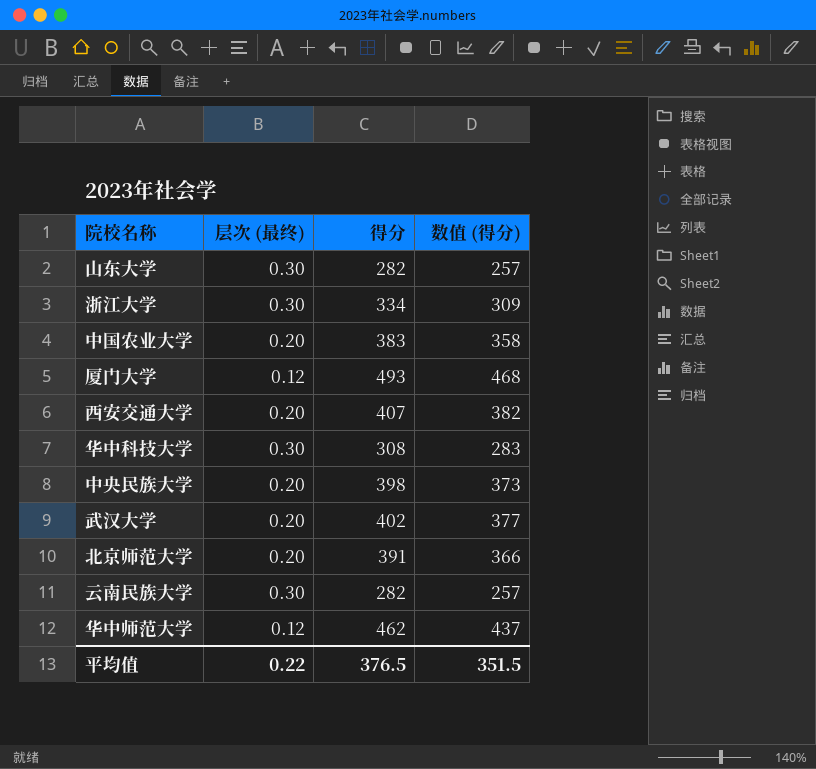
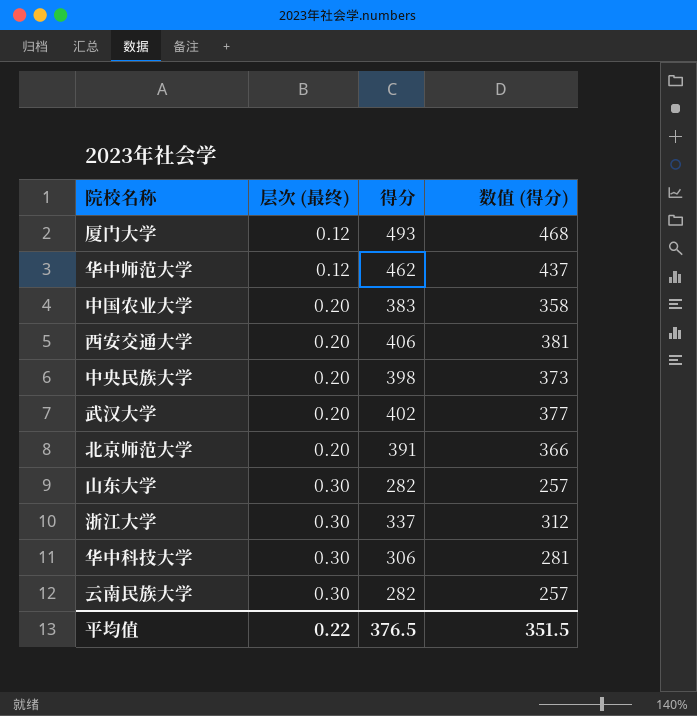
row order: none -> 层次 (最终) ascending
西安交通大学 | 得分: 407 -> 406
西安交通大学 | 数值 (得分): 382 -> 381
浙江大学 | 得分: 334 -> 337
浙江大学 | 数值 (得分): 309 -> 312
华中科技大学 | 得分: 308 -> 306
华中科技大学 | 数值 (得分): 283 -> 281

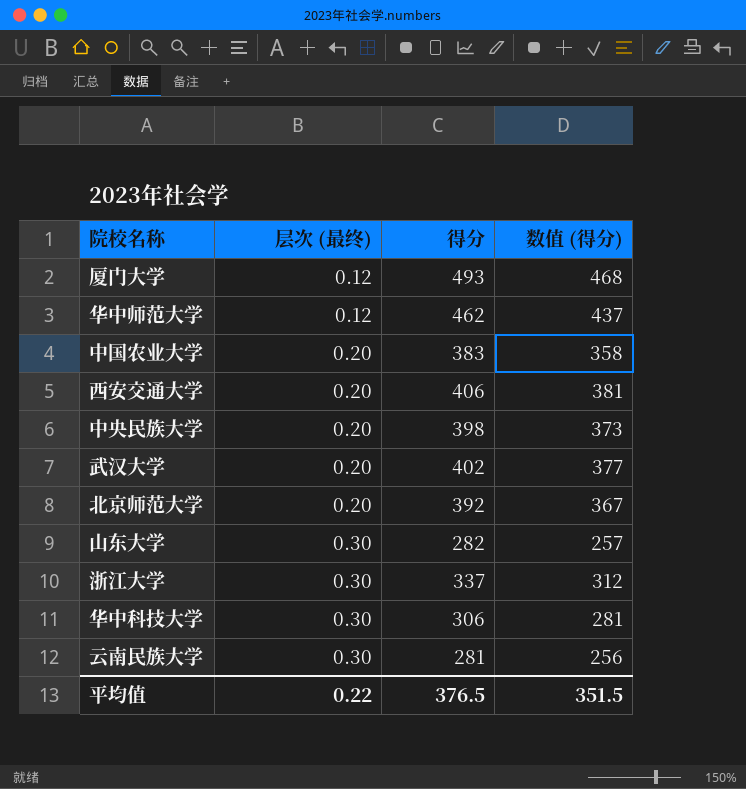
北京师范大学 | 得分: 391 -> 392
北京师范大学 | 数值 (得分): 366 -> 367
云南民族大学 | 得分: 282 -> 281
云南民族大学 | 数值 (得分): 257 -> 256

